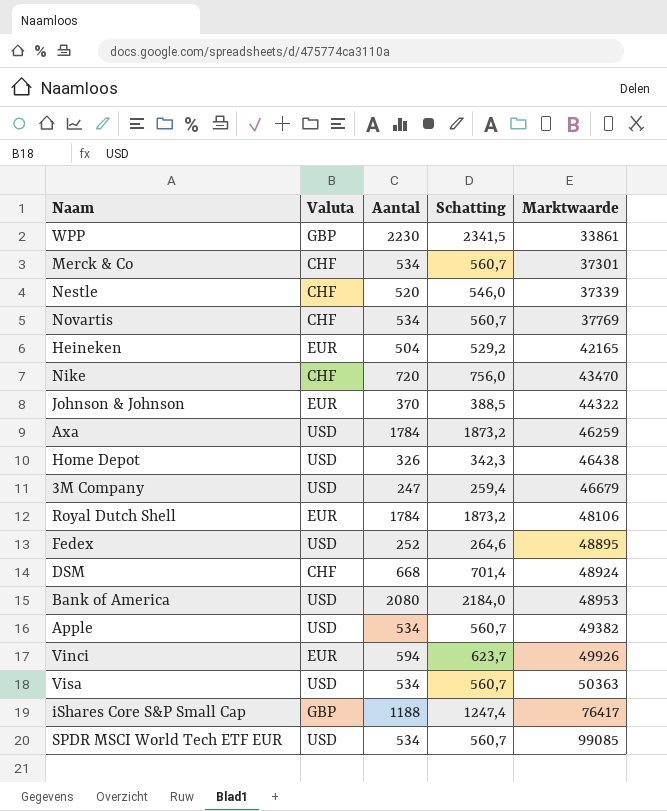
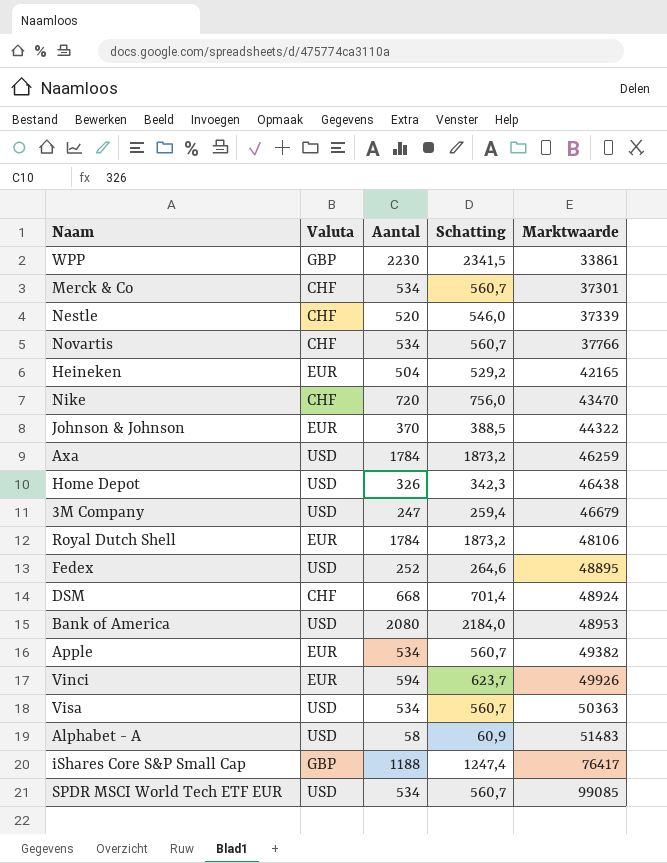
Novartis | Marktwaarde: 37769 -> 37766
Apple | Valuta: USD -> EUR
row Alphabet - A: none -> USD | 58 | 60,9 | 51483

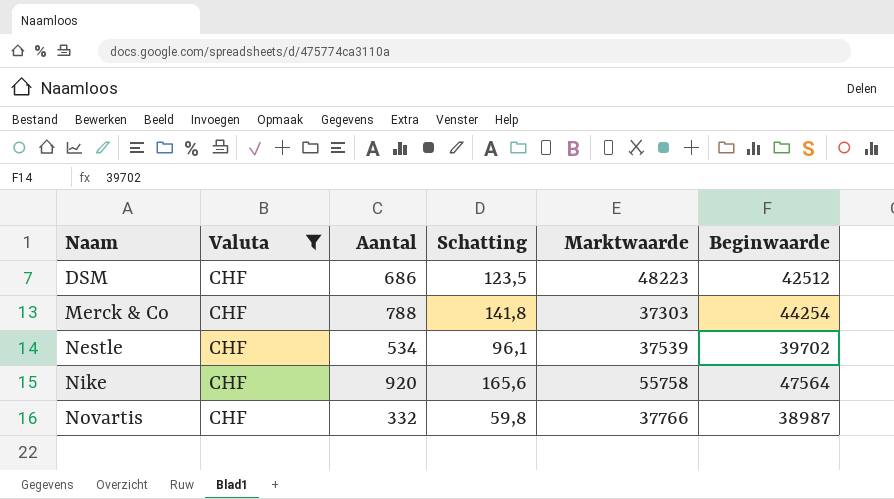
filter: none -> Valuta = CHF
row order: Marktwaarde ascending -> Naam ascending
column Schatting | formula: [Aantal] * 1,05 -> [Aantal] * 0,18
column Beginwaarde | position: none -> 6
DSM | Aantal: 668 -> 686
DSM | Marktwaarde: 48924 -> 48223
Merck & Co | Aantal: 534 -> 788
Merck & Co | Marktwaarde: 37301 -> 37303
Nestle | Aantal: 520 -> 534
Nestle | Marktwaarde: 37339 -> 37539
Nike | Aantal: 720 -> 920
Nike | Marktwaarde: 43470 -> 55758
Novartis | Aantal: 534 -> 332

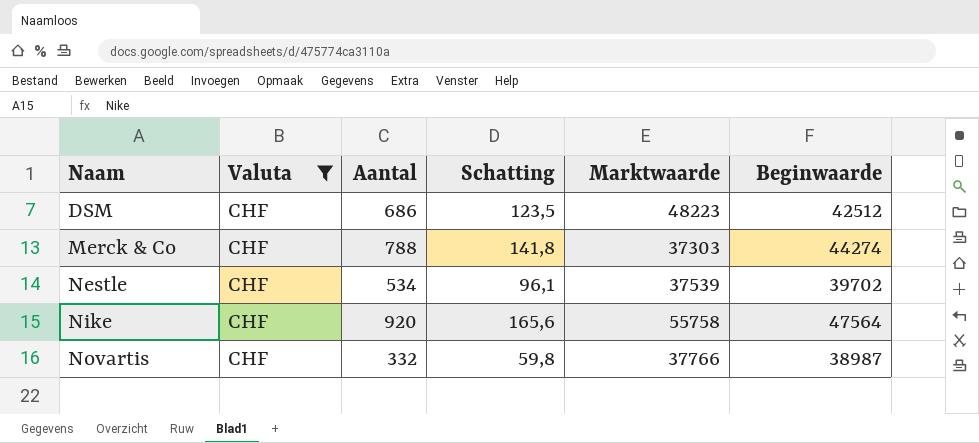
Merck & Co | Beginwaarde: 44254 -> 44274

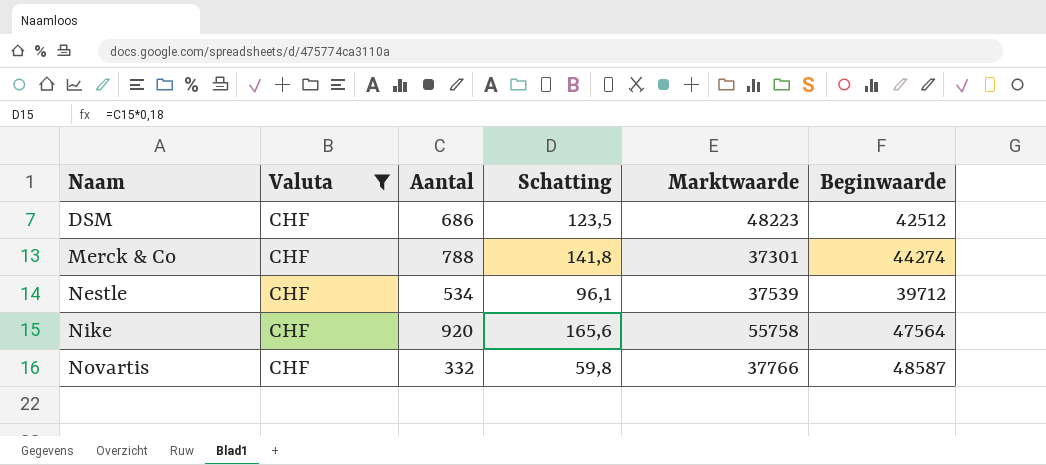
Merck & Co | Marktwaarde: 37303 -> 37301
Nestle | Beginwaarde: 39702 -> 39712
Novartis | Beginwaarde: 38987 -> 48587

